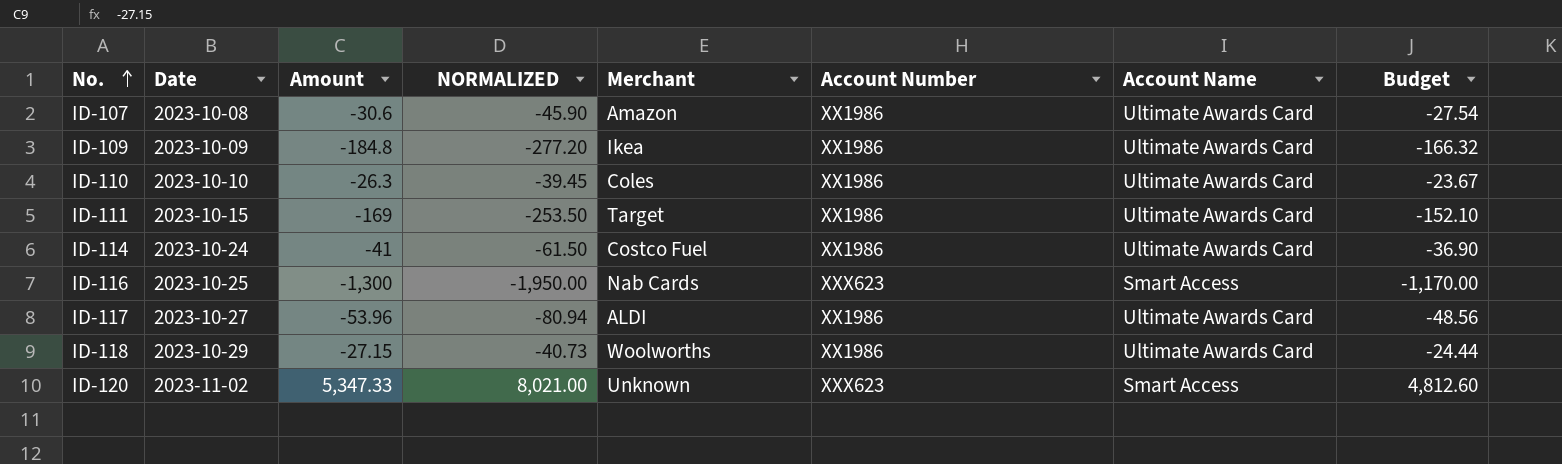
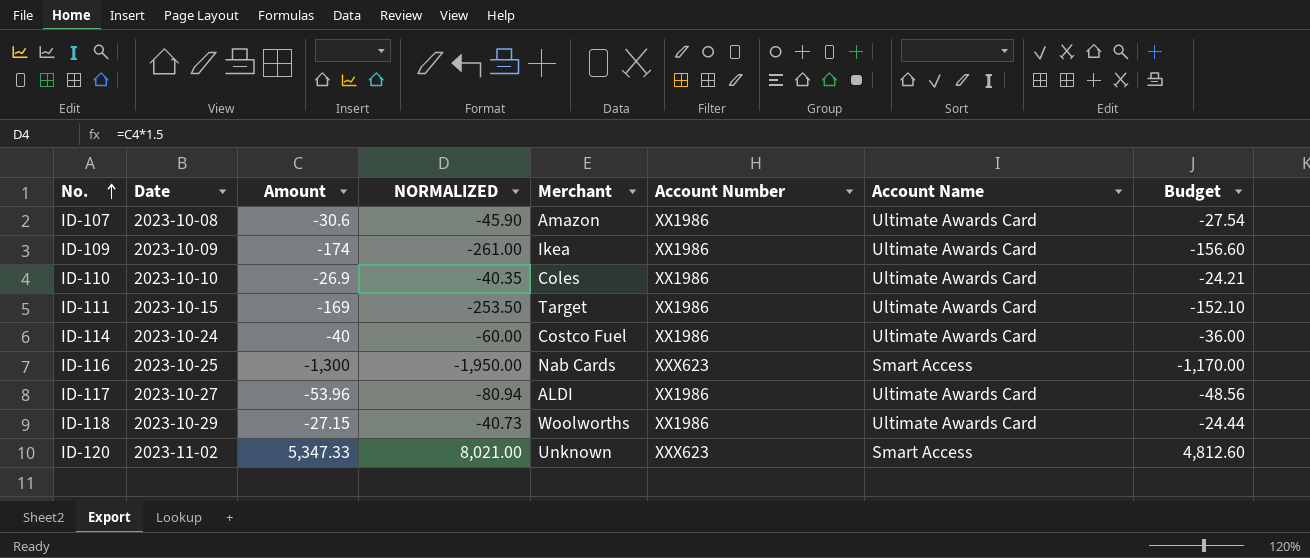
ID-109 | Amount: -184.8 -> -174
ID-109 | NORMALIZED: -277.20 -> -261.00
ID-109 | Budget: -166.32 -> -156.60
ID-110 | Amount: -26.3 -> -26.9
ID-110 | NORMALIZED: -39.45 -> -40.35
ID-110 | Budget: -23.67 -> -24.21
ID-114 | Amount: -41 -> -40
ID-114 | NORMALIZED: -61.50 -> -60.00
ID-114 | Budget: -36.90 -> -36.00

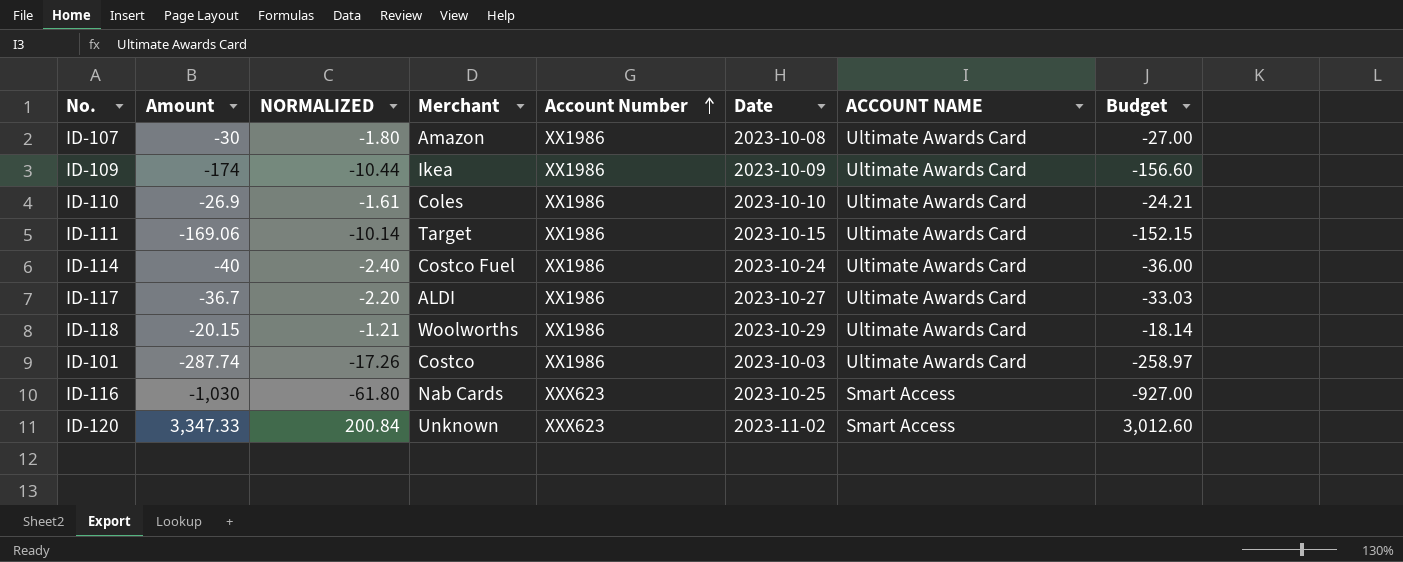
row order: No. ascending -> Account Number ascending
column NORMALIZED | formula: [Amount] * 1.5 -> [Amount] * 0.06
column Date | position: 2 -> 6
column name: Account Name -> ACCOUNT NAME
ID-107 | Amount: -30.6 -> -30
ID-107 | Budget: -27.54 -> -27.00
ID-111 | Amount: -169 -> -169.06
ID-111 | Budget: -152.10 -> -152.15
ID-117 | Amount: -53.96 -> -36.7
ID-117 | Budget: -48.56 -> -33.03
ID-118 | Amount: -27.15 -> -20.15
ID-118 | Budget: -24.44 -> -18.14
row ID-101: none -> -287.74 | -17.26 | Costco | XX1986 | 2023-10-03 | Ultimate Awards Card | -258.97
ID-116 | Amount: -1,300 -> -1,030
ID-116 | Budget: -1,170.00 -> -927.00
ID-120 | Amount: 5,347.33 -> 3,347.33
ID-120 | Budget: 4,812.60 -> 3,012.60

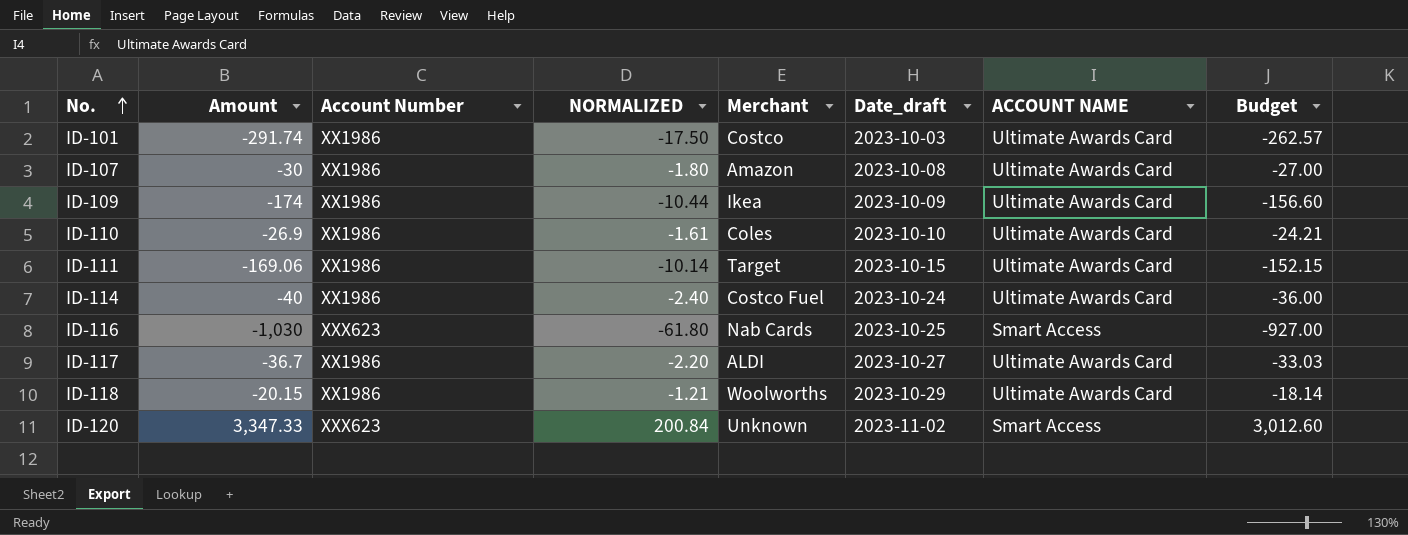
row order: Account Number ascending -> No. ascending
column Account Number | position: 5 -> 3
column name: Date -> Date_draft
ID-101 | Amount: -287.74 -> -291.74
ID-101 | NORMALIZED: -17.26 -> -17.50
ID-101 | Budget: -258.97 -> -262.57

